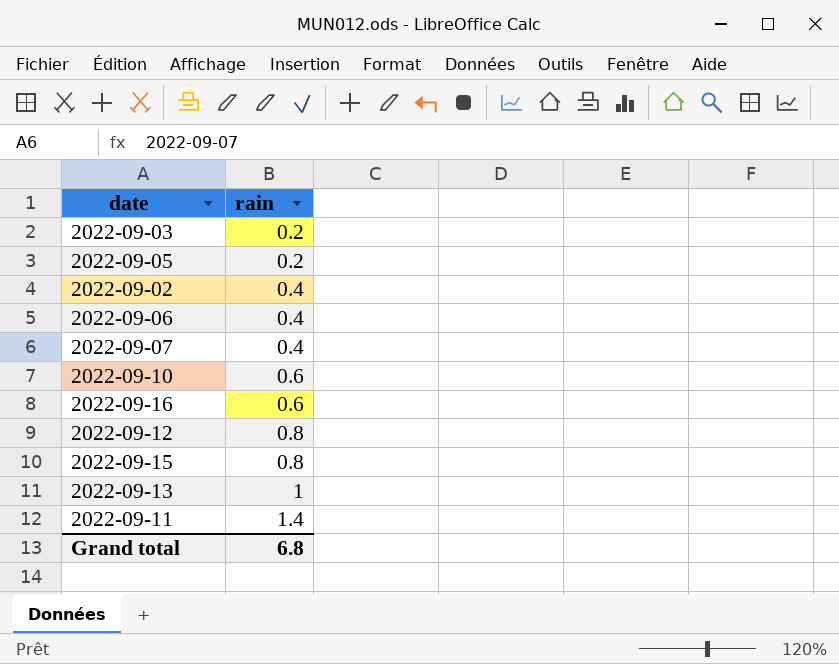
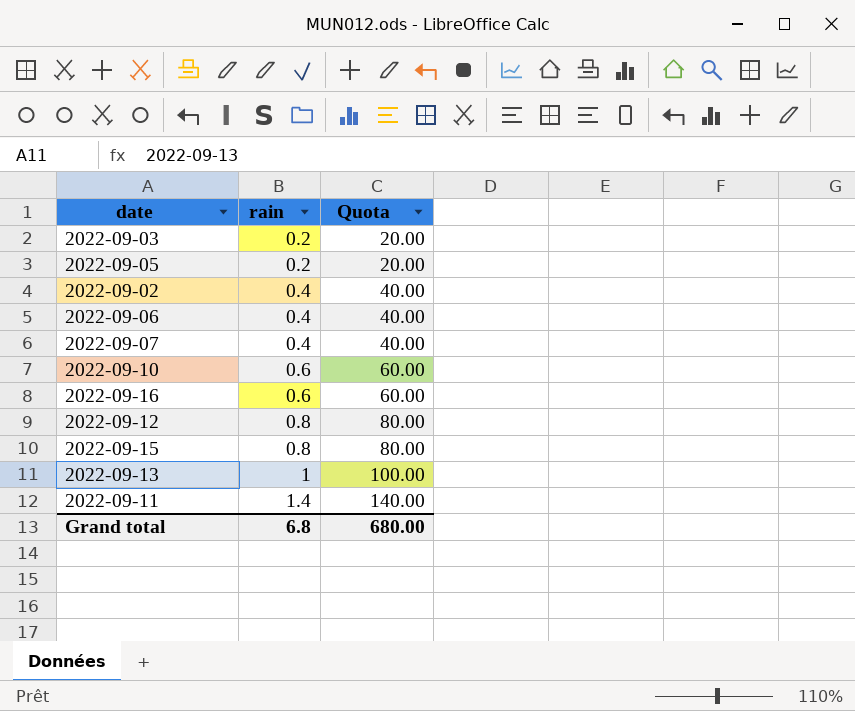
column Quota | formula: none -> [rain] * 100

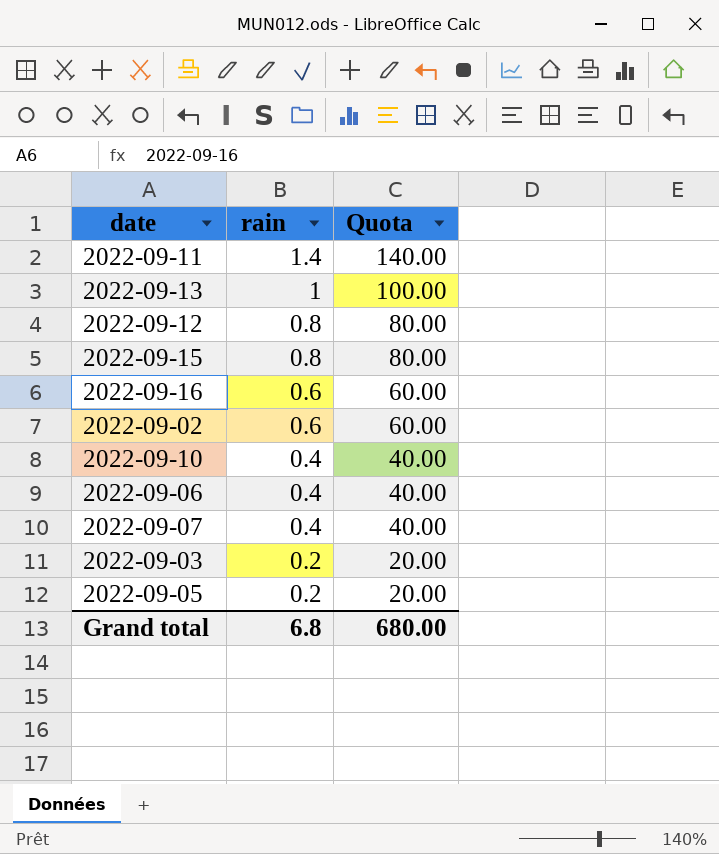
row order: rain ascending -> rain descending
2022-09-02 | rain: 0.4 -> 0.6
2022-09-02 | Quota: 40.00 -> 60.00
2022-09-10 | rain: 0.6 -> 0.4
2022-09-10 | Quota: 60.00 -> 40.00

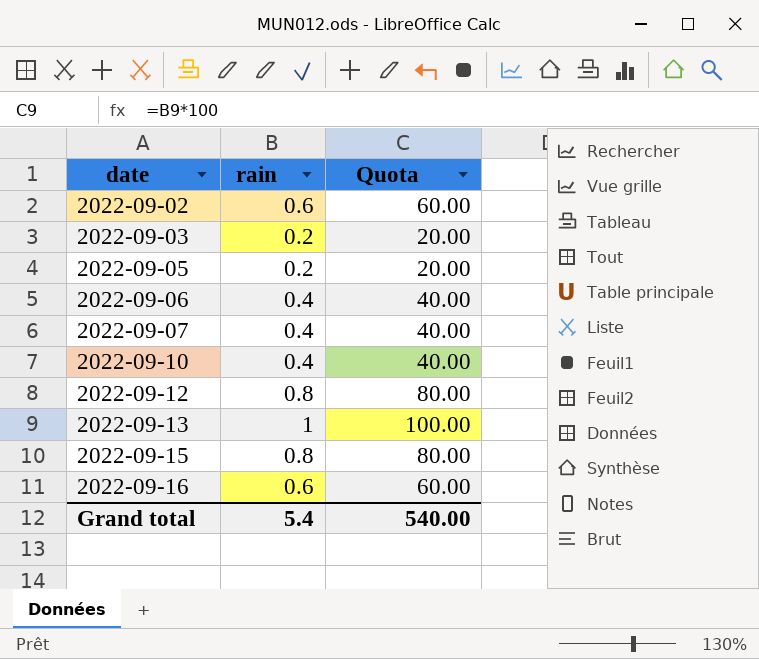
row order: rain descending -> date ascending
row 2022-09-11: 1.4 | 140.00 -> none
Grand total | rain: 6.8 -> 5.4
Grand total | Quota: 680.00 -> 540.00

